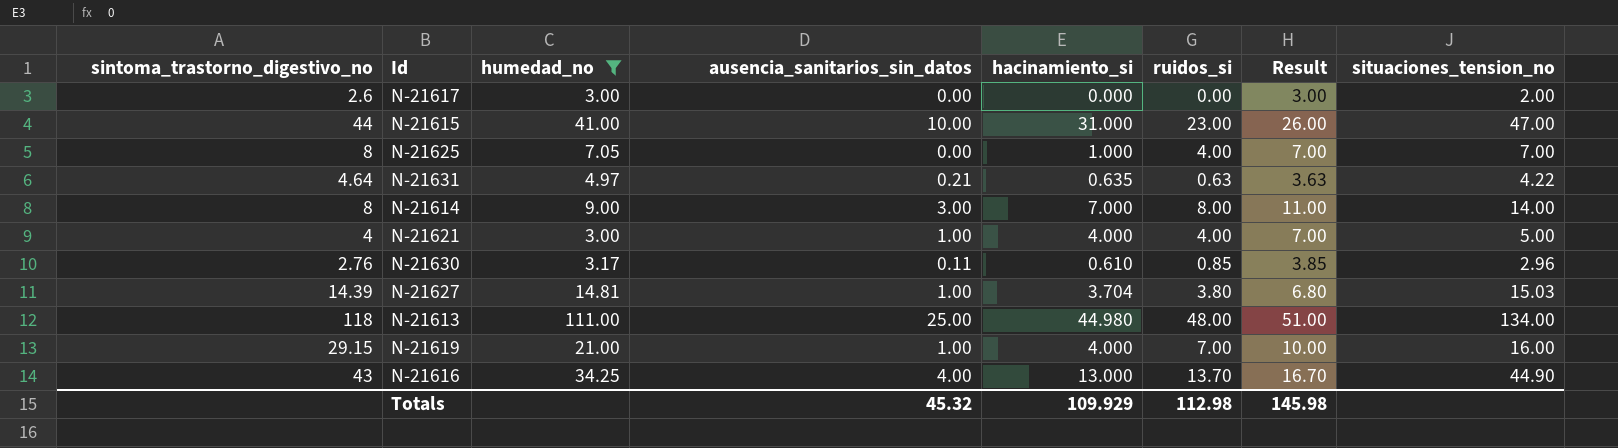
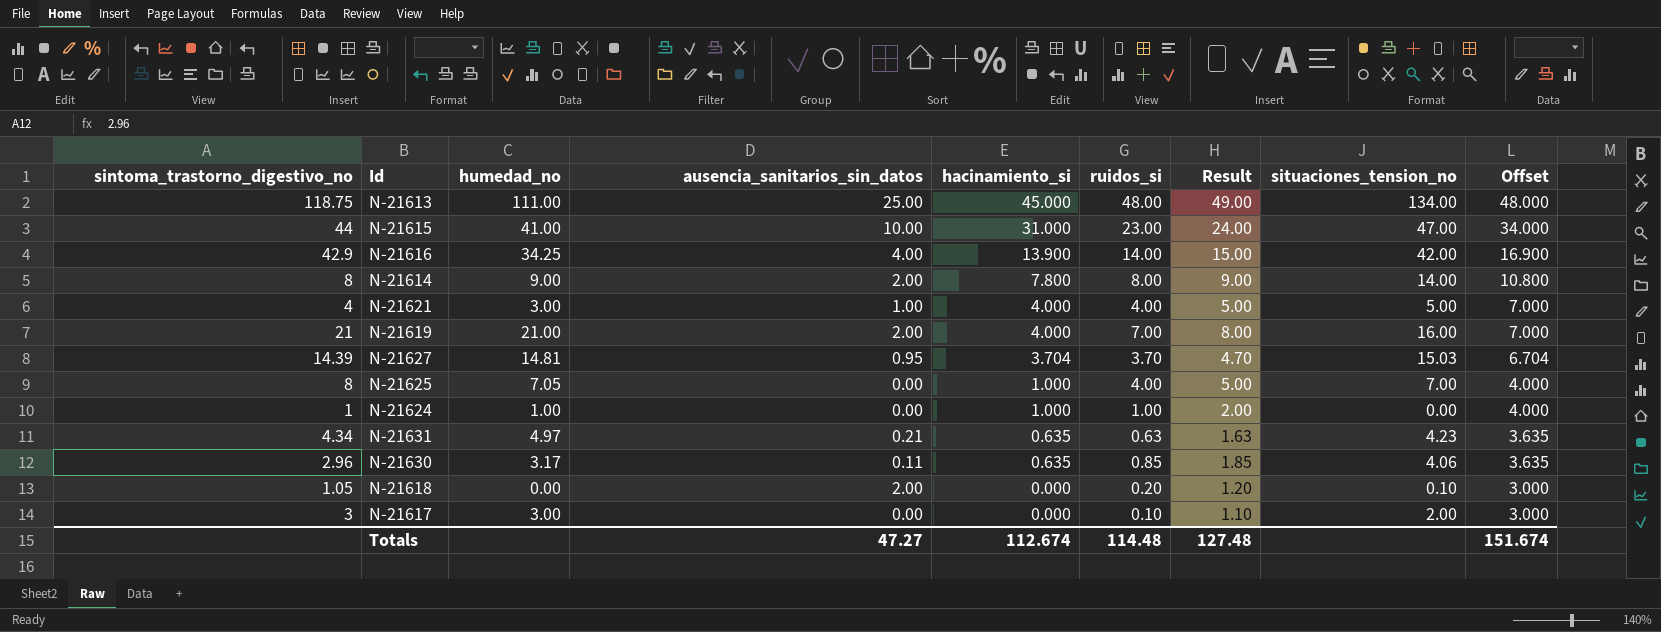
filter: humedad_no >= 3.00 -> none
row order: none -> hacinamiento_si descending
column Result | formula: [ruidos_si] + 3 -> [ruidos_si] + 1
column Offset | formula: none -> [hacinamiento_si] + 3
N-21613 | sintoma_trastorno_digestivo_no: 118 -> 118.75
N-21613 | hacinamiento_si: 44.980 -> 45.000
N-21616 | sintoma_trastorno_digestivo_no: 43 -> 42.9
N-21616 | hacinamiento_si: 13.000 -> 13.900
N-21616 | ruidos_si: 13.70 -> 14.00
N-21616 | situaciones_tension_no: 44.90 -> 42.00
N-21614 | ausencia_sanitarios_sin_datos: 3.00 -> 2.00
N-21614 | hacinamiento_si: 7.000 -> 7.800
N-21619 | sintoma_trastorno_digestivo_no: 29.15 -> 21
N-21619 | ausencia_sanitarios_sin_datos: 1.00 -> 2.00
N-21627 | ausencia_sanitarios_sin_datos: 1.00 -> 0.95
N-21627 | ruidos_si: 3.80 -> 3.70
N-21631 | sintoma_trastorno_digestivo_no: 4.64 -> 4.34
N-21631 | situaciones_tension_no: 4.22 -> 4.23
N-21630 | sintoma_trastorno_digestivo_no: 2.76 -> 2.96
N-21630 | hacinamiento_si: 0.610 -> 0.635
N-21630 | situaciones_tension_no: 2.96 -> 4.06
N-21617 | sintoma_trastorno_digestivo_no: 2.6 -> 3
N-21617 | ruidos_si: 0.00 -> 0.10
Totals | ausencia_sanitarios_sin_datos: 45.32 -> 47.27
Totals | hacinamiento_si: 109.929 -> 112.674
Totals | ruidos_si: 112.98 -> 114.48
Totals | Result: 145.98 -> 127.48

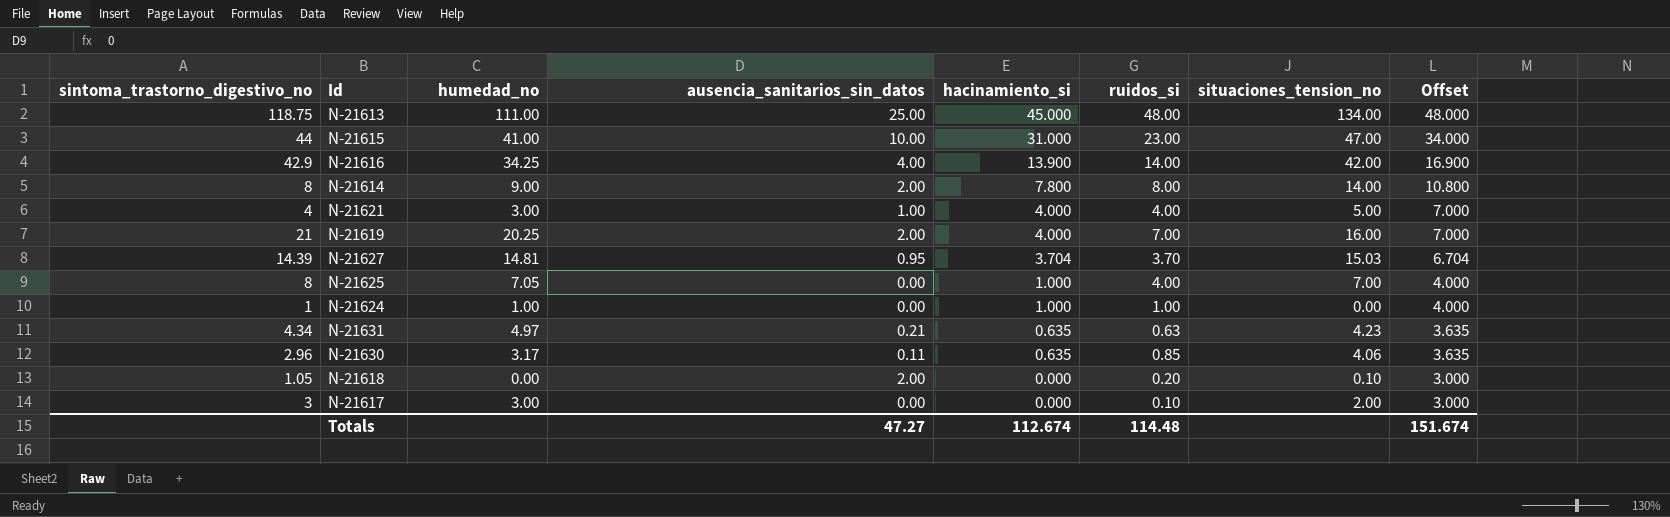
column Result | formula: [ruidos_si] + 1 -> none
N-21619 | humedad_no: 21.00 -> 20.25

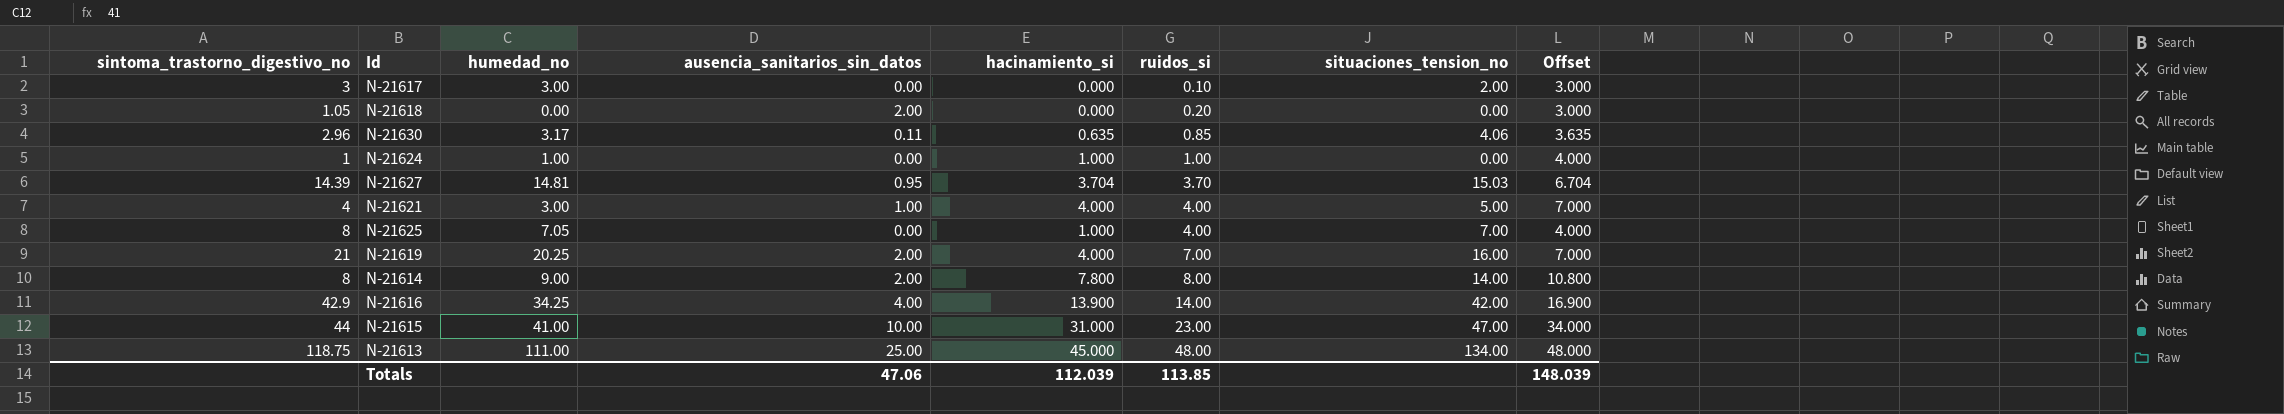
row order: hacinamiento_si descending -> ruidos_si ascending
row N-21631: 4.34 | 4.97 | 0.21 | 0.635 | 0.63 | 4.23 | 3.635 -> none
N-21618 | situaciones_tension_no: 0.10 -> 0.00
Totals | ausencia_sanitarios_sin_datos: 47.27 -> 47.06
Totals | hacinamiento_si: 112.674 -> 112.039
Totals | ruidos_si: 114.48 -> 113.85
Totals | Offset: 151.674 -> 148.039

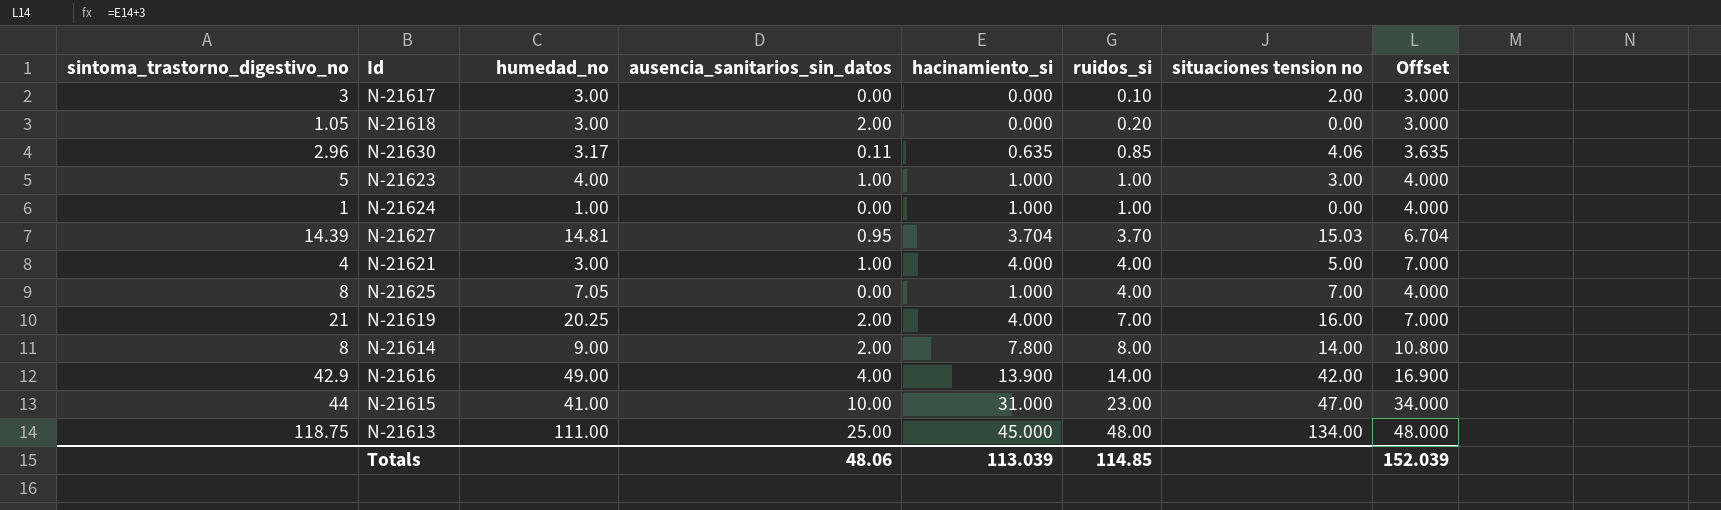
column name: situaciones_tension_no -> situaciones tension no
N-21618 | humedad_no: 0.00 -> 3.00
row N-21623: none -> 5 | 4.00 | 1.00 | 1.000 | 1.00 | 3.00 | 4.000
N-21616 | humedad_no: 34.25 -> 49.00
Totals | ausencia_sanitarios_sin_datos: 47.06 -> 48.06
Totals | hacinamiento_si: 112.039 -> 113.039
Totals | ruidos_si: 113.85 -> 114.85
Totals | Offset: 148.039 -> 152.039

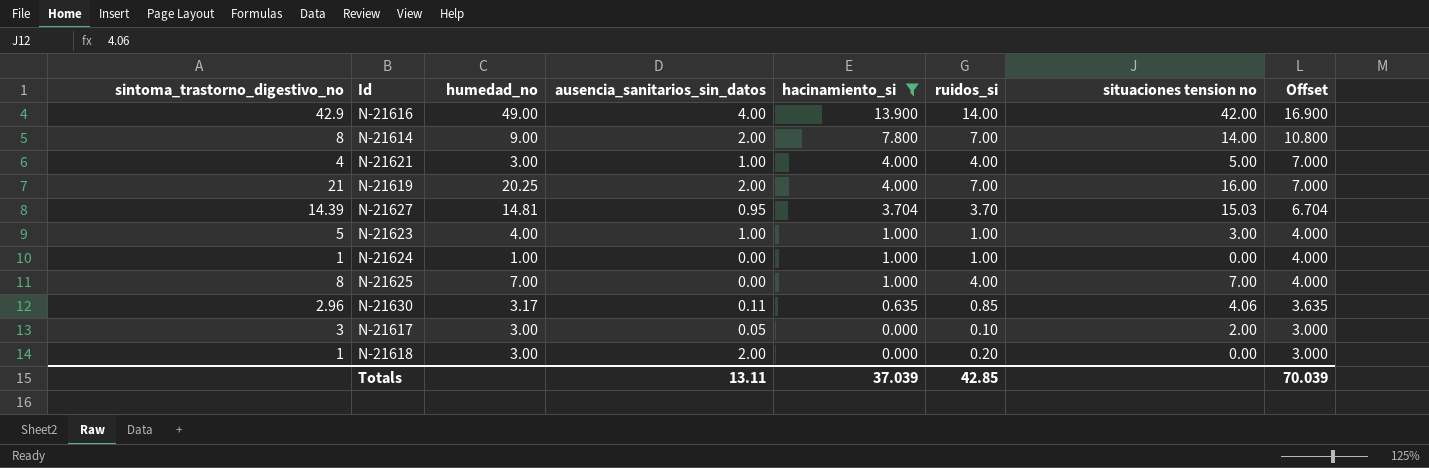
filter: none -> hacinamiento_si <= 13.900
row order: ruidos_si ascending -> hacinamiento_si descending
N-21614 | ruidos_si: 8.00 -> 7.00
N-21625 | humedad_no: 7.05 -> 7.00
N-21617 | ausencia_sanitarios_sin_datos: 0.00 -> 0.05
N-21618 | sintoma_trastorno_digestivo_no: 1.05 -> 1
Totals | ausencia_sanitarios_sin_datos: 48.06 -> 13.11
Totals | hacinamiento_si: 113.039 -> 37.039
Totals | ruidos_si: 114.85 -> 42.85
Totals | Offset: 152.039 -> 70.039

